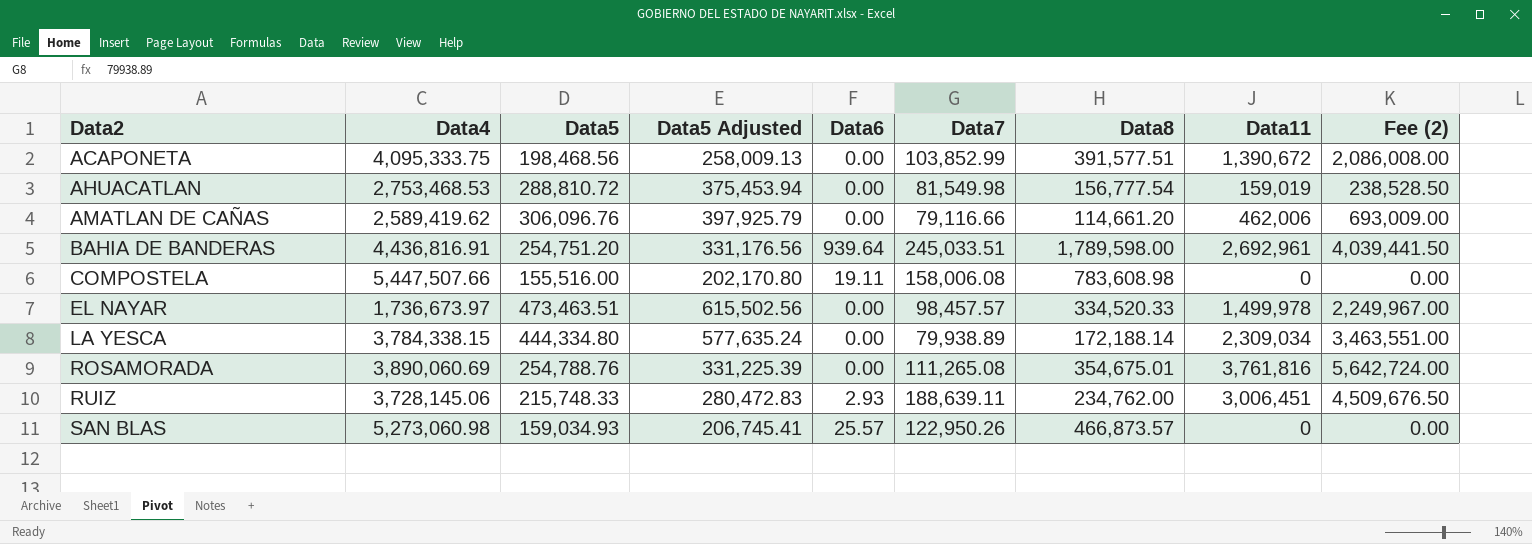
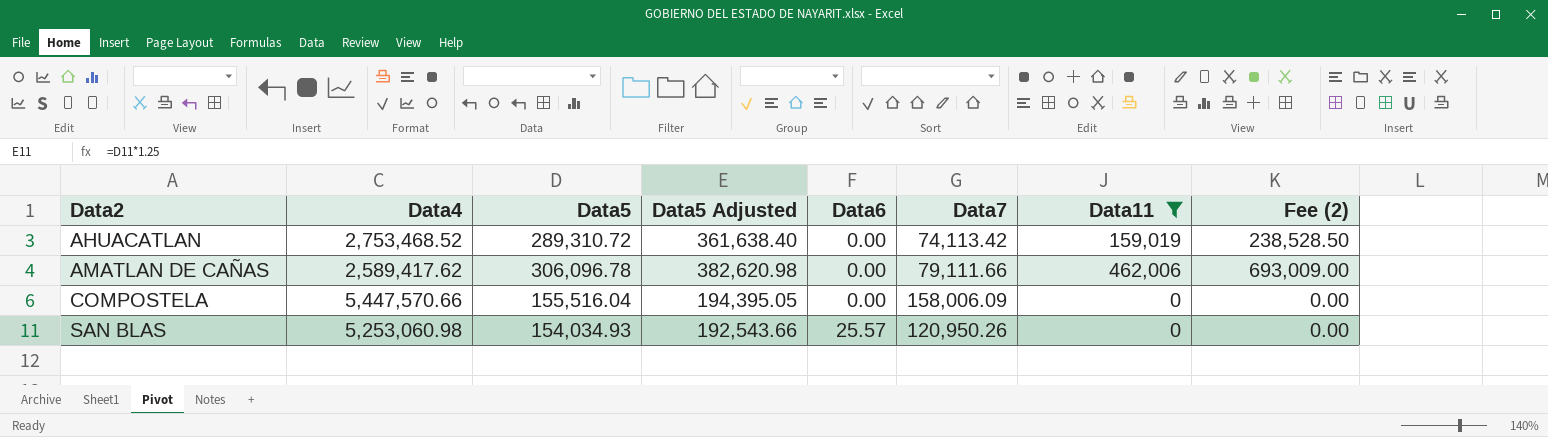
filter: none -> Data11 <= 462,006
column Data8 | position: 7 -> none
column Data5 Adjusted | formula: [Data5] * 1.3 -> [Data5] * 1.25
AHUACATLAN | Data4: 2,753,468.53 -> 2,753,468.52
AHUACATLAN | Data5: 288,810.72 -> 289,310.72
AHUACATLAN | Data7: 81,549.98 -> 74,113.42
AMATLAN DE CAÑAS | Data4: 2,589,419.62 -> 2,589,417.62
AMATLAN DE CAÑAS | Data5: 306,096.76 -> 306,096.78
AMATLAN DE CAÑAS | Data7: 79,116.66 -> 79,111.66
COMPOSTELA | Data4: 5,447,507.66 -> 5,447,570.66
COMPOSTELA | Data5: 155,516.00 -> 155,516.04
COMPOSTELA | Data6: 19.11 -> 0.00
COMPOSTELA | Data7: 158,006.08 -> 158,006.09
SAN BLAS | Data4: 5,273,060.98 -> 5,253,060.98
SAN BLAS | Data5: 159,034.93 -> 154,034.93
SAN BLAS | Data7: 122,950.26 -> 120,950.26

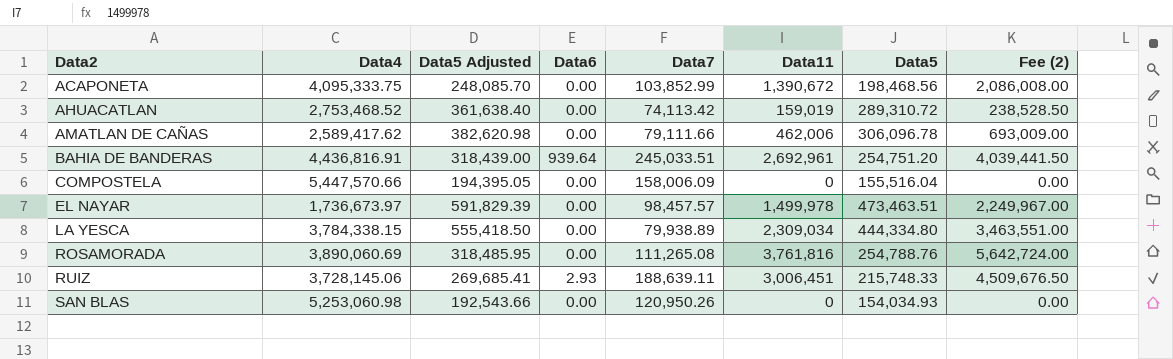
filter: Data11 <= 462,006 -> none
column Data5 | position: 3 -> 7
SAN BLAS | Data6: 25.57 -> 0.00

